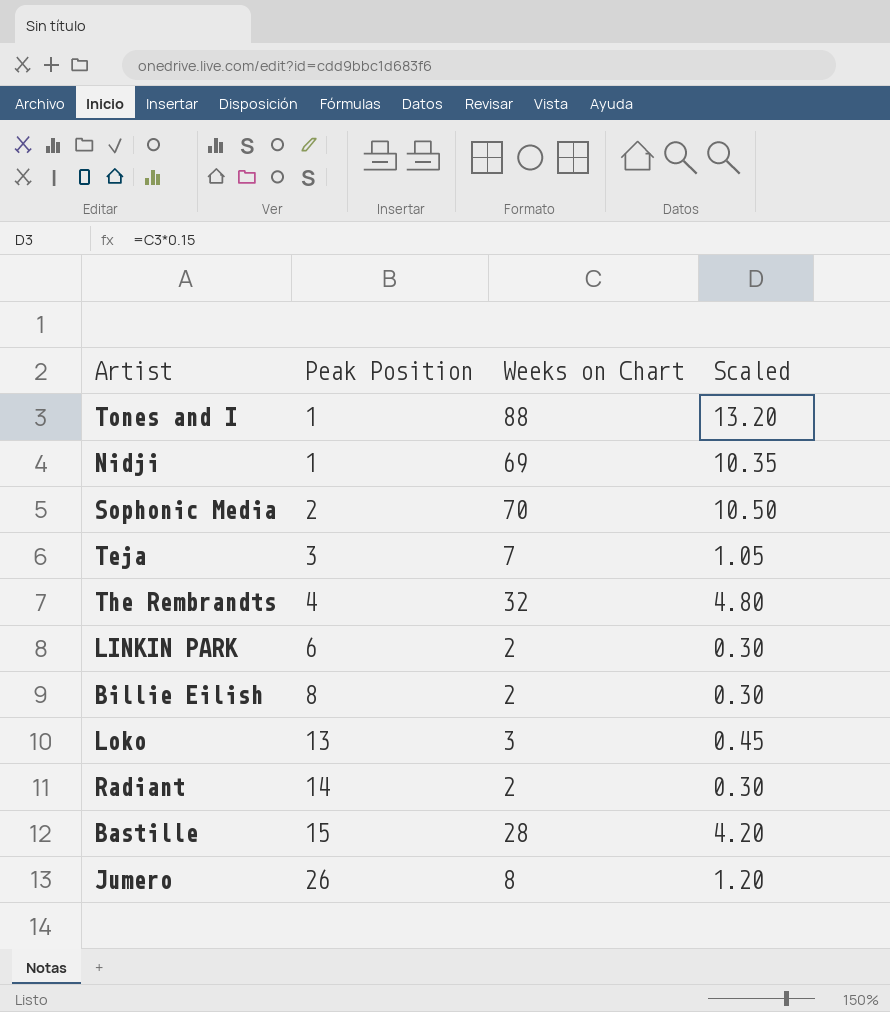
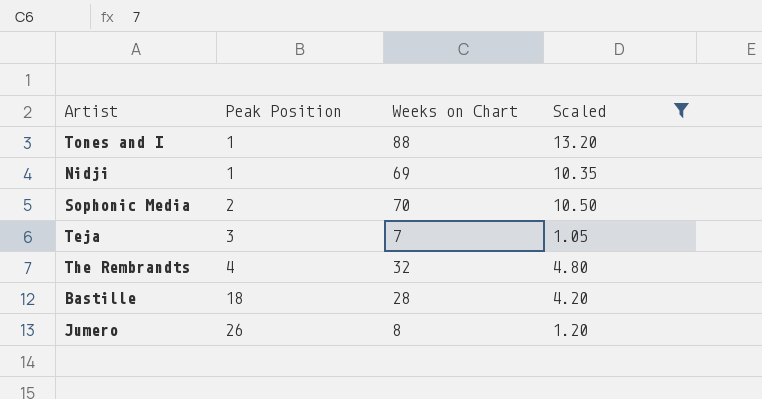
filter: none -> Scaled >= 1.05
Bastille | Peak Position: 15 -> 18

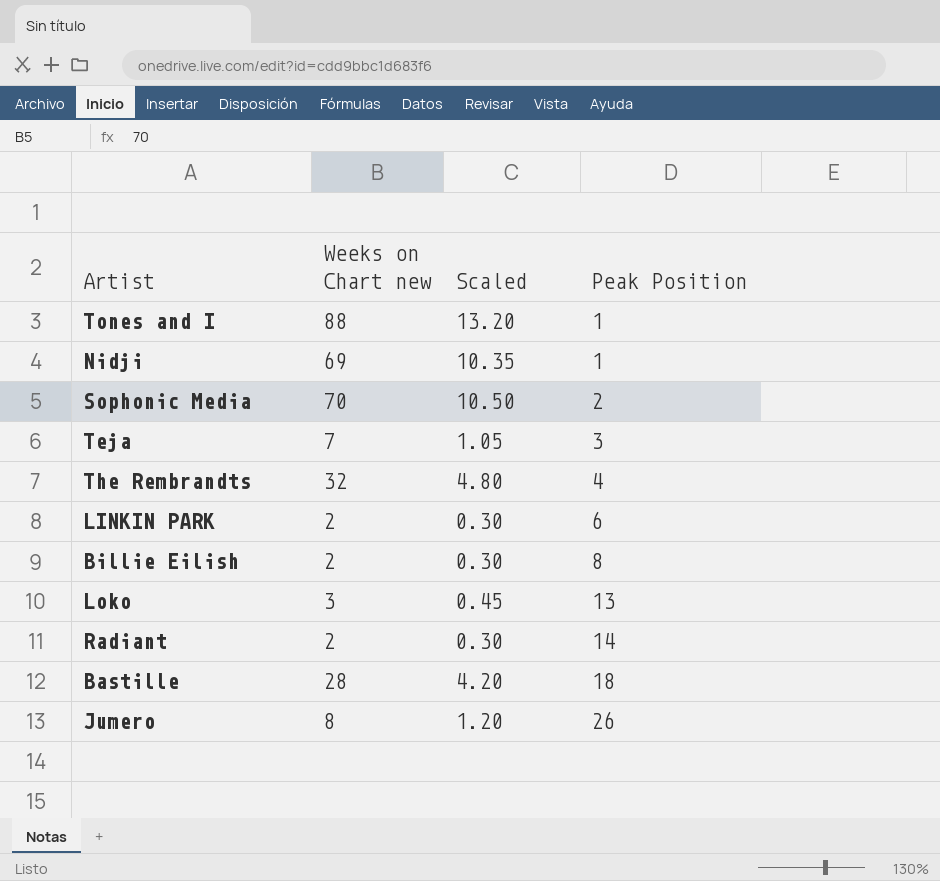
filter: Scaled >= 1.05 -> none
column name: Weeks on Chart -> Weeks on Chart new
column Peak Position | position: 2 -> 4

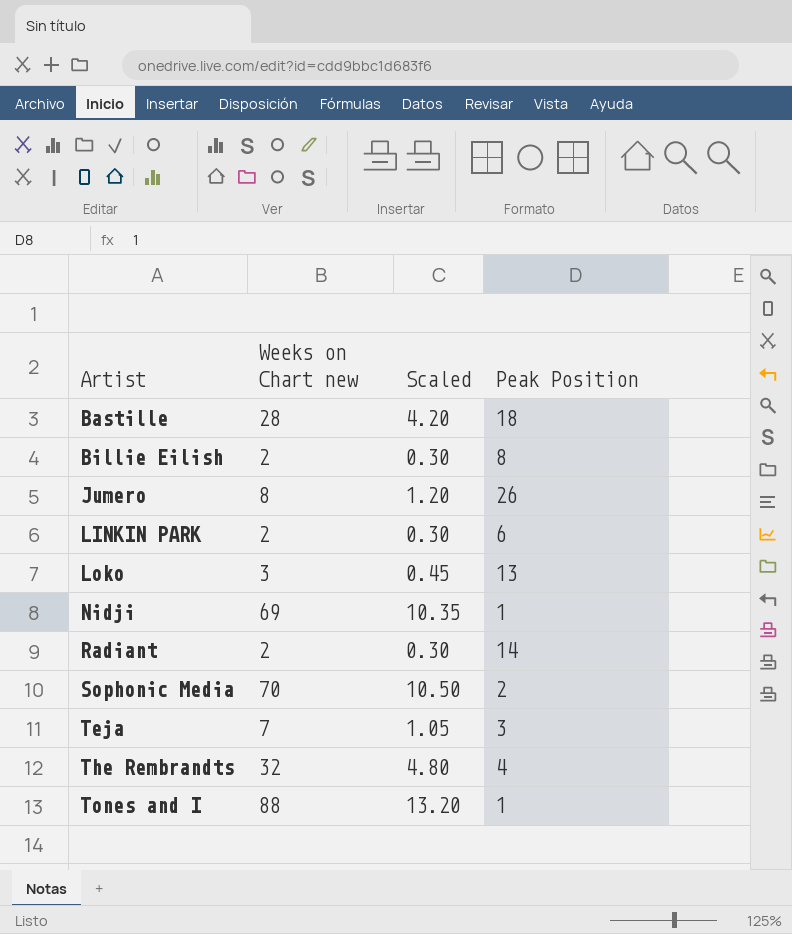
row order: Peak Position ascending -> Artist ascending

